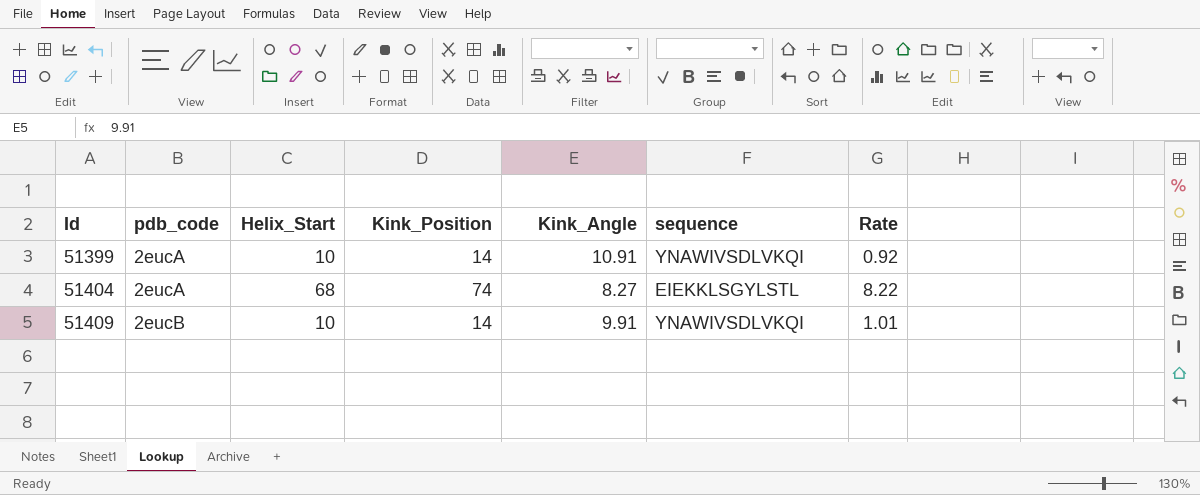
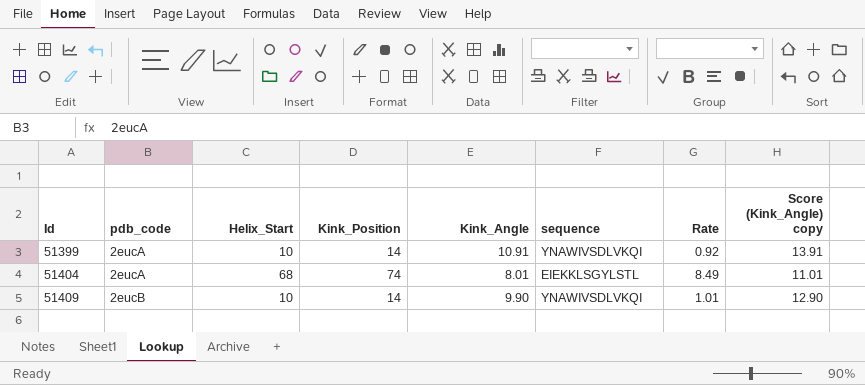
column Score (Kink_Angle) copy | formula: none -> [Kink_Angle] + 3
51404 | Kink_Angle: 8.27 -> 8.01
51404 | Rate: 8.22 -> 8.49
51409 | Kink_Angle: 9.91 -> 9.90

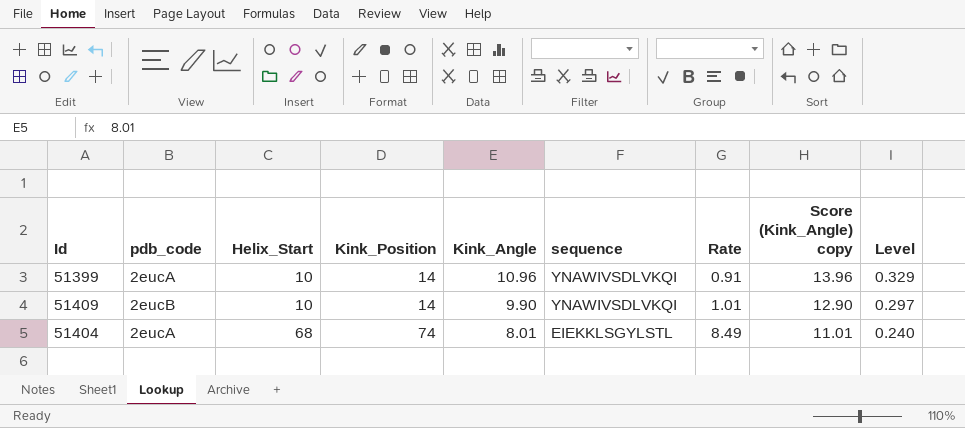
row order: Id ascending -> Helix_Start ascending
column Level | formula: none -> [Kink_Angle] * 0.03
51399 | Kink_Angle: 10.91 -> 10.96
51399 | Rate: 0.92 -> 0.91
51399 | Score (Kink_Angle) copy: 13.91 -> 13.96

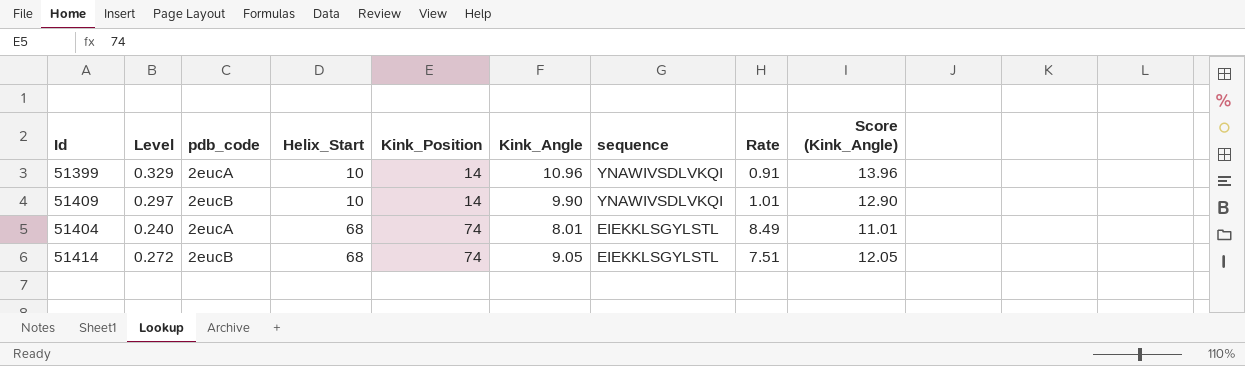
column Level | position: 9 -> 2
column name: Score (Kink_Angle) copy -> Score (Kink_Angle)
row 51414: none -> 0.272 | 2eucB | 68 | 74 | 9.05 | EIEKKLSGYLSTL | 7.51 | 12.05

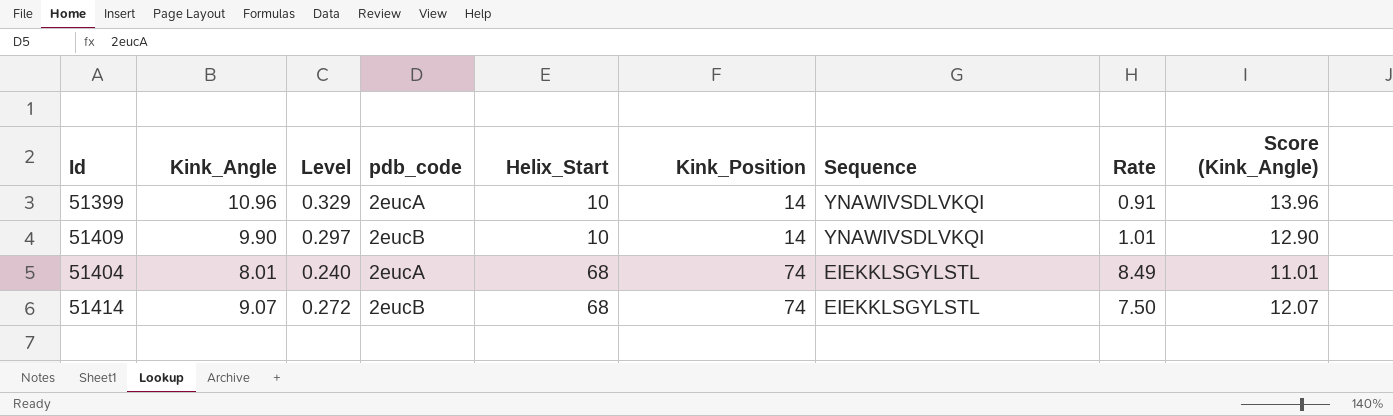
column Kink_Angle | position: 6 -> 2
column name: sequence -> Sequence
51414 | Kink_Angle: 9.05 -> 9.07
51414 | Rate: 7.51 -> 7.50
51414 | Score (Kink_Angle): 12.05 -> 12.07

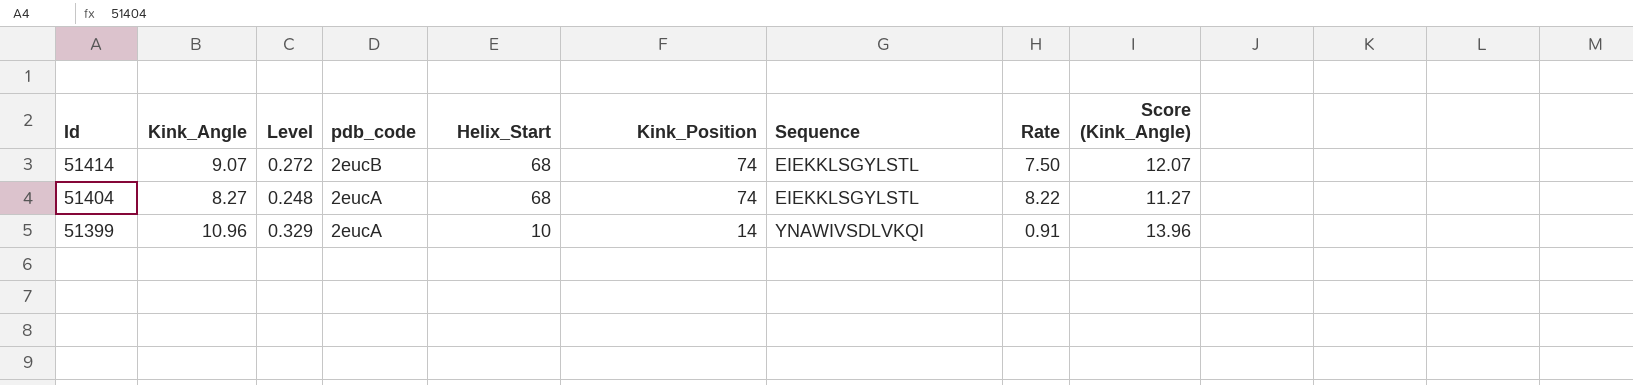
row order: Helix_Start ascending -> Id descending
row 51409: 9.90 | 0.297 | 2eucB | 10 | 14 | YNAWIVSDLVKQI | 1.01 | 12.90 -> none
51404 | Kink_Angle: 8.01 -> 8.27
51404 | Level: 0.240 -> 0.248
51404 | Rate: 8.49 -> 8.22
51404 | Score (Kink_Angle): 11.01 -> 11.27

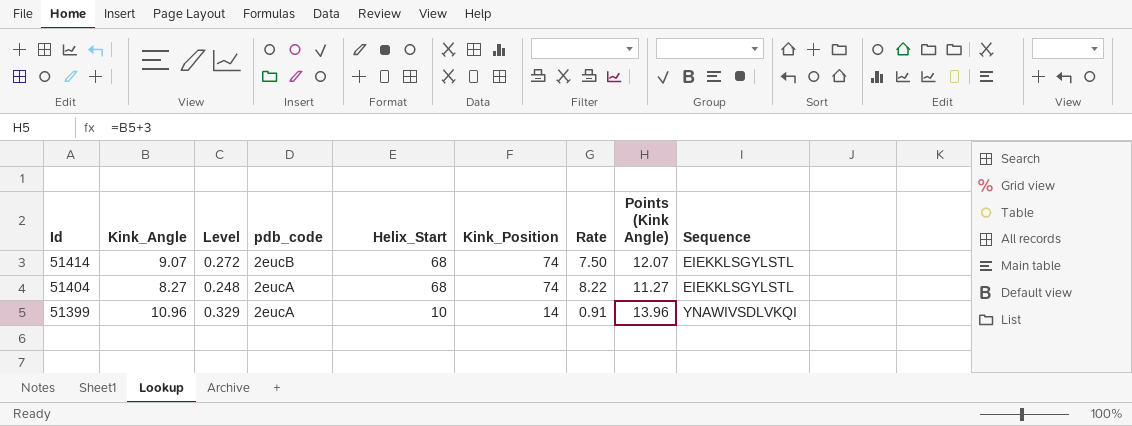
column name: Score (Kink_Angle) -> Points (Kink Angle)
column Sequence | position: 7 -> 9

